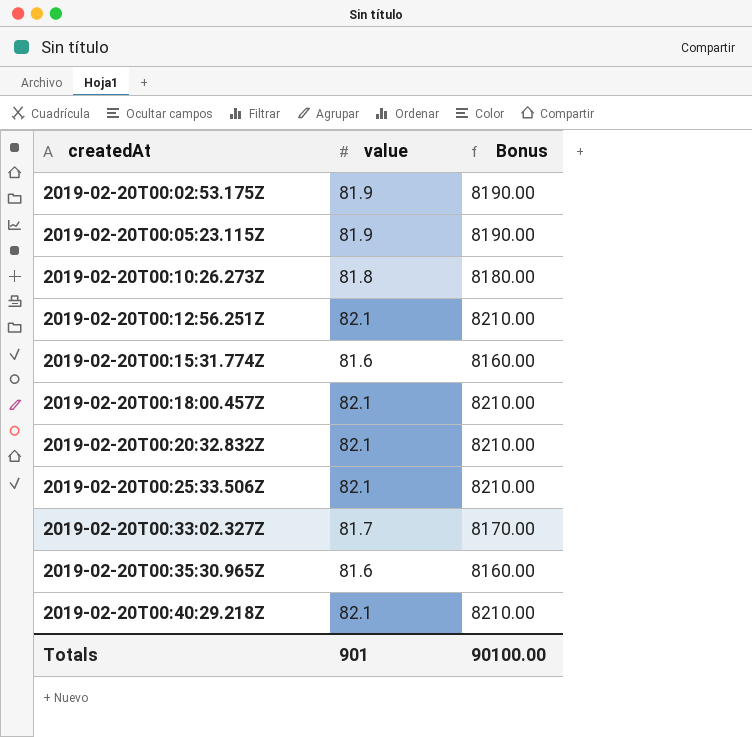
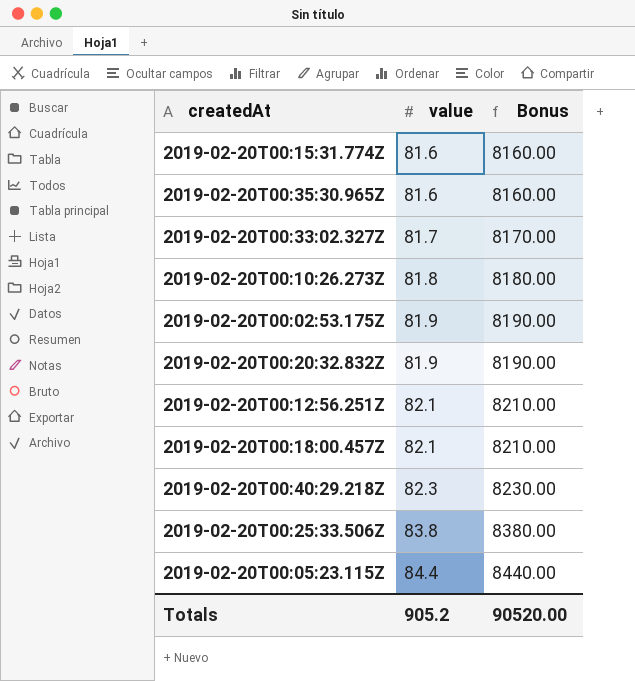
row order: createdAt ascending -> value ascending
2019-02-20T00:20:32.832Z | value: 82.1 -> 81.9
2019-02-20T00:20:32.832Z | Bonus: 8210.00 -> 8190.00
2019-02-20T00:40:29.218Z | value: 82.1 -> 82.3
2019-02-20T00:40:29.218Z | Bonus: 8210.00 -> 8230.00
2019-02-20T00:25:33.506Z | value: 82.1 -> 83.8
2019-02-20T00:25:33.506Z | Bonus: 8210.00 -> 8380.00
2019-02-20T00:05:23.115Z | value: 81.9 -> 84.4
2019-02-20T00:05:23.115Z | Bonus: 8190.00 -> 8440.00
Totals | value: 901 -> 905.2
Totals | Bonus: 90100.00 -> 90520.00

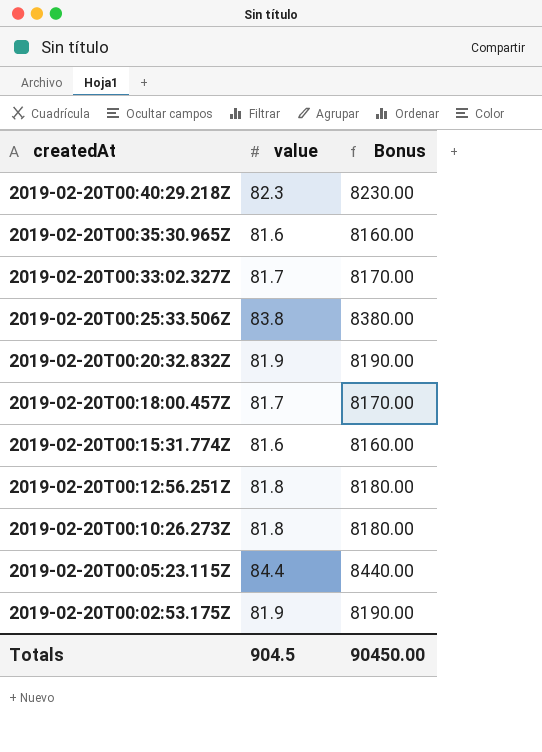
row order: value ascending -> createdAt descending
2019-02-20T00:18:00.457Z | value: 82.1 -> 81.7
2019-02-20T00:18:00.457Z | Bonus: 8210.00 -> 8170.00
2019-02-20T00:12:56.251Z | value: 82.1 -> 81.8
2019-02-20T00:12:56.251Z | Bonus: 8210.00 -> 8180.00
Totals | value: 905.2 -> 904.5
Totals | Bonus: 90520.00 -> 90450.00

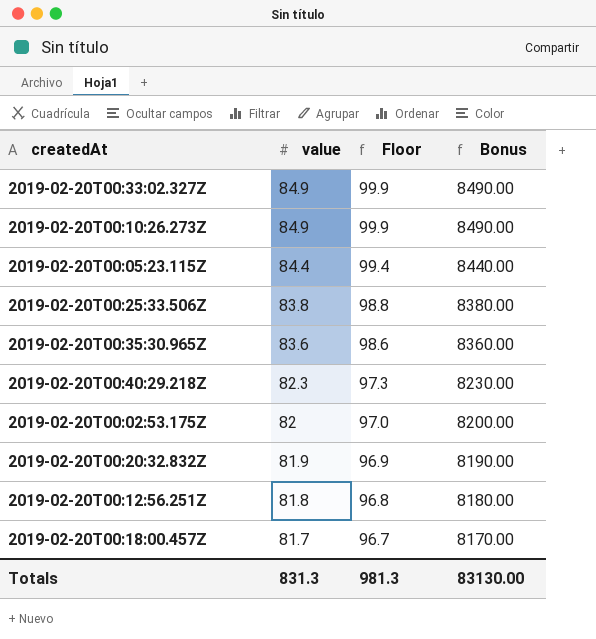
row order: createdAt descending -> value descending
column Floor | formula: none -> [value] + 15
row 2019-02-20T00:15:31.774Z: 81.6 | 8160.00 -> none
2019-02-20T00:33:02.327Z | value: 81.7 -> 84.9
2019-02-20T00:33:02.327Z | Bonus: 8170.00 -> 8490.00
2019-02-20T00:10:26.273Z | value: 81.8 -> 84.9
2019-02-20T00:10:26.273Z | Bonus: 8180.00 -> 8490.00
2019-02-20T00:35:30.965Z | value: 81.6 -> 83.6
2019-02-20T00:35:30.965Z | Bonus: 8160.00 -> 8360.00
2019-02-20T00:02:53.175Z | value: 81.9 -> 82
2019-02-20T00:02:53.175Z | Bonus: 8190.00 -> 8200.00
Totals | value: 904.5 -> 831.3
Totals | Bonus: 90450.00 -> 83130.00

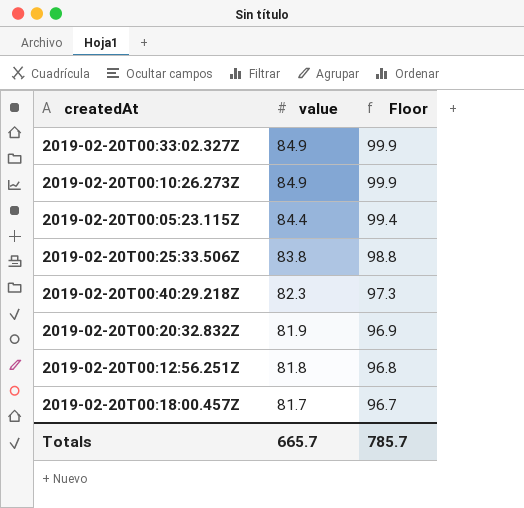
column Bonus | formula: [value] * 100 -> none
row 2019-02-20T00:35:30.965Z: 83.6 | 98.6 | 8360.00 -> none
row 2019-02-20T00:02:53.175Z: 82 | 97.0 | 8200.00 -> none
Totals | value: 831.3 -> 665.7
Totals | Floor: 981.3 -> 785.7

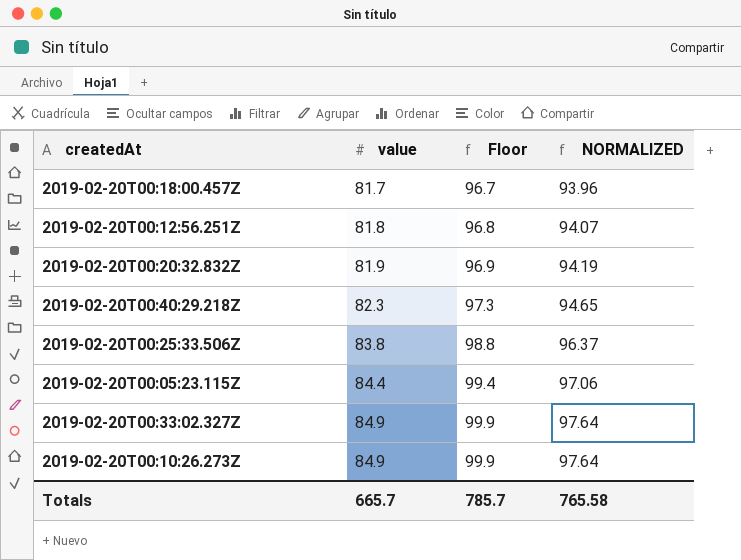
row order: value descending -> value ascending
column NORMALIZED | formula: none -> [value] * 1.15

